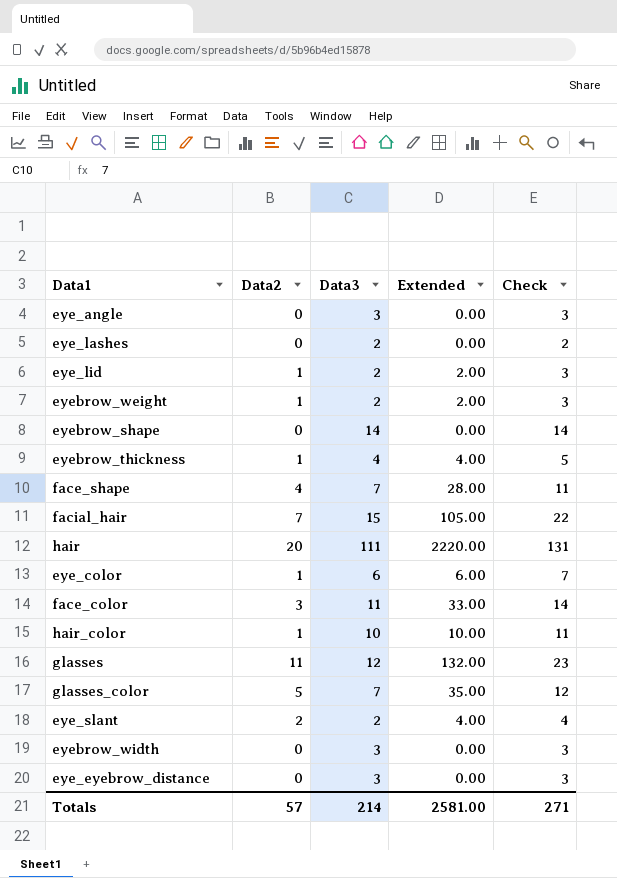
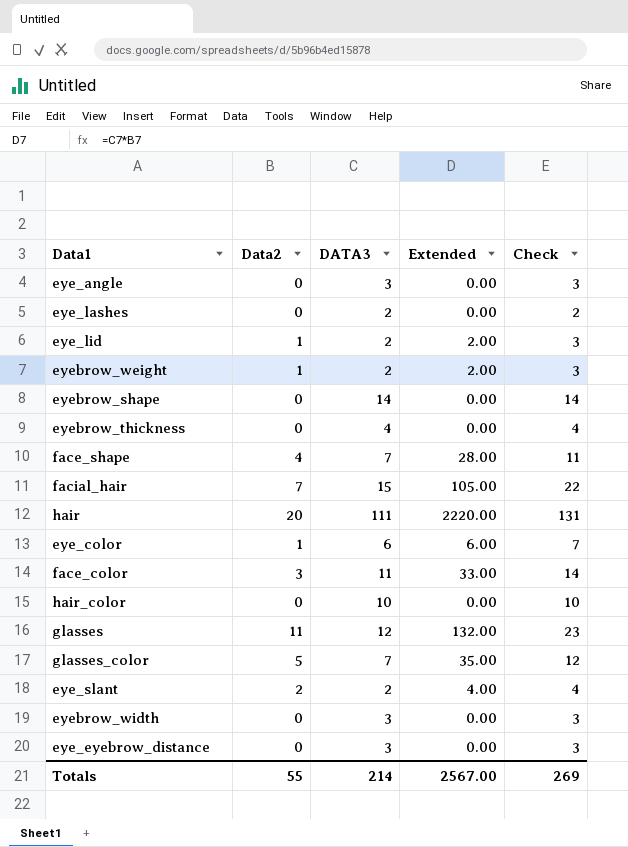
column name: Data3 -> DATA3
eyebrow_thickness | Data2: 1 -> 0
eyebrow_thickness | Extended: 4.00 -> 0.00
eyebrow_thickness | Check: 5 -> 4
hair_color | Data2: 1 -> 0
hair_color | Extended: 10.00 -> 0.00
hair_color | Check: 11 -> 10
Totals | Data2: 57 -> 55
Totals | Extended: 2581.00 -> 2567.00
Totals | Check: 271 -> 269

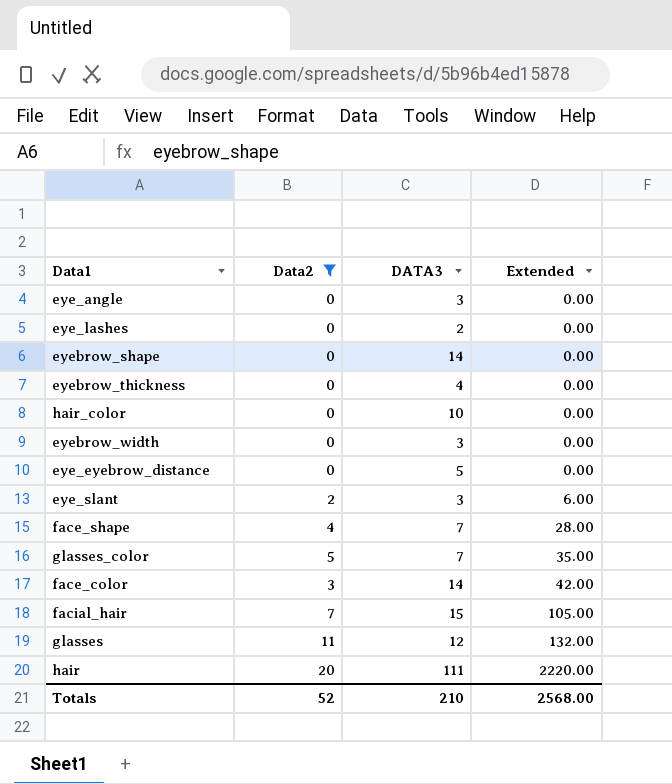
filter: none -> Data2 != 1
row order: none -> Extended ascending
column Check | formula: [Data2] + [DATA3] -> none
eye_eyebrow_distance | DATA3: 3 -> 5
eye_slant | DATA3: 2 -> 3
eye_slant | Extended: 4.00 -> 6.00
face_color | DATA3: 11 -> 14
face_color | Extended: 33.00 -> 42.00
Totals | Data2: 55 -> 52
Totals | DATA3: 214 -> 210
Totals | Extended: 2567.00 -> 2568.00

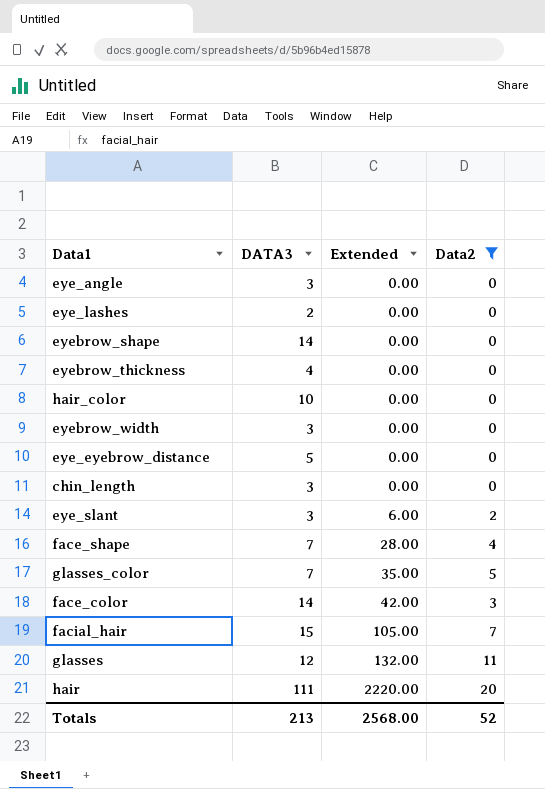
column Data2 | position: 2 -> 4
row chin_length: none -> 3 | 0.00 | 0
Totals | DATA3: 210 -> 213

